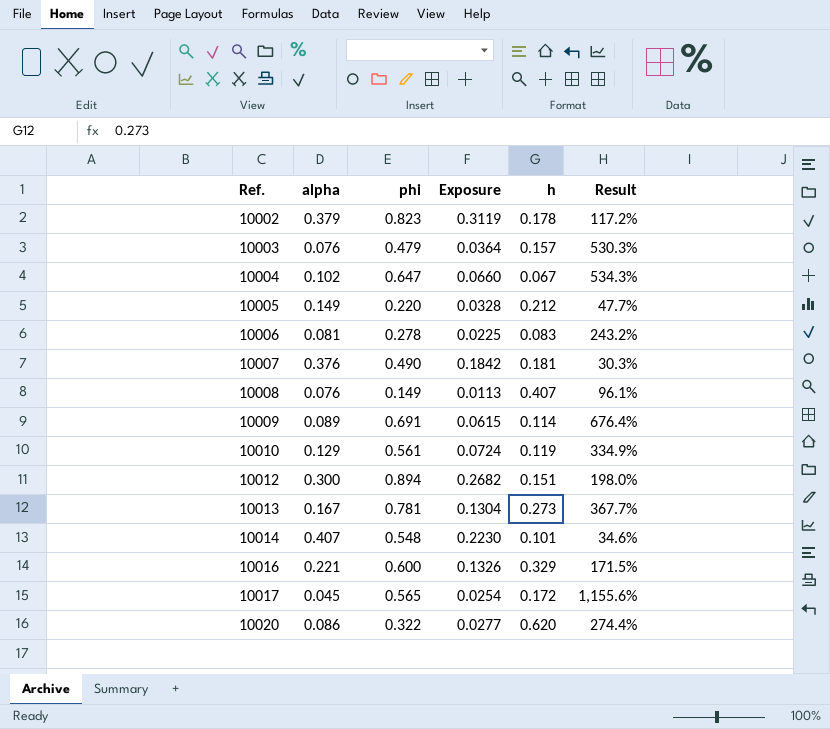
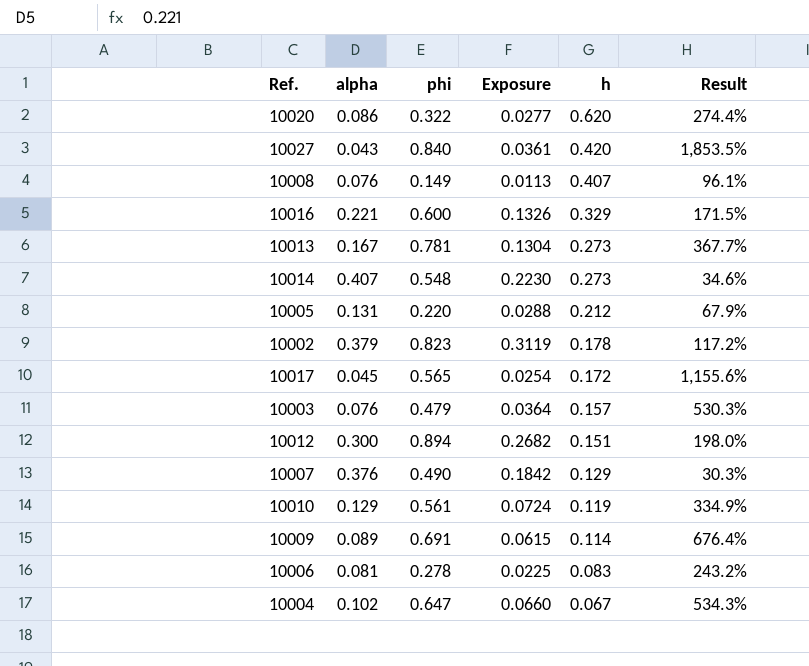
row order: Ref. ascending -> h descending
row 10027: none -> 0.043 | 0.840 | 0.0361 | 0.420 | 1,853.5%
10014 | h: 0.101 -> 0.273
10005 | alpha: 0.149 -> 0.131
10005 | Exposure: 0.0328 -> 0.0288
10005 | Result: 47.7% -> 67.9%
10007 | h: 0.181 -> 0.129

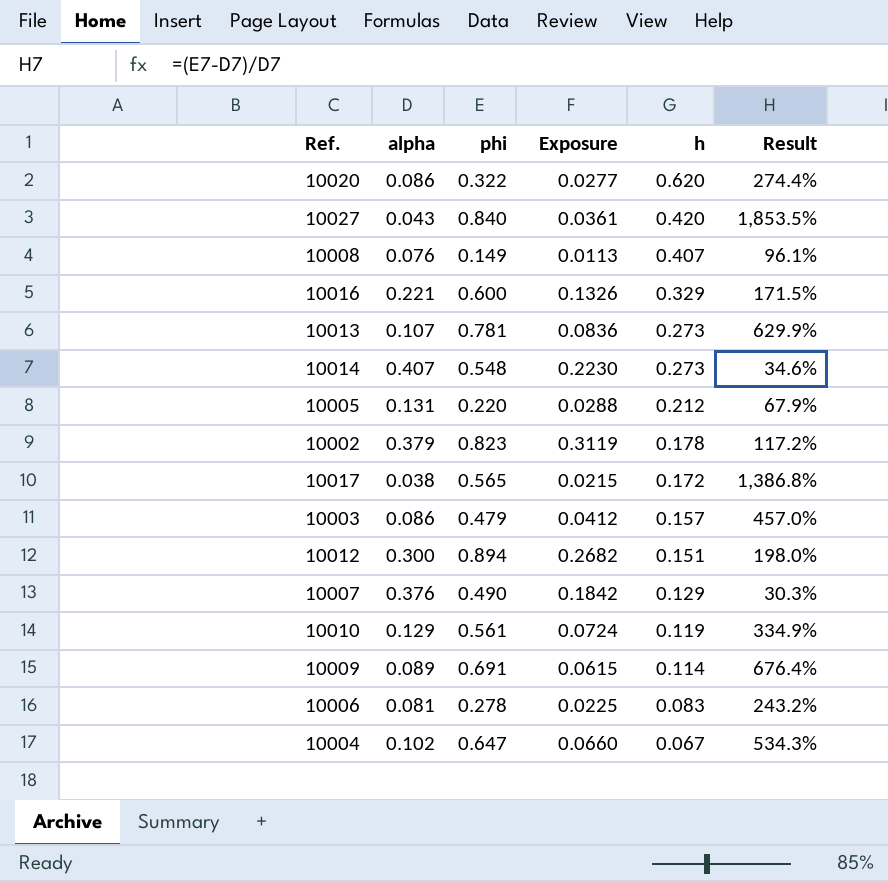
10013 | alpha: 0.167 -> 0.107
10013 | Exposure: 0.1304 -> 0.0836
10013 | Result: 367.7% -> 629.9%
10017 | alpha: 0.045 -> 0.038
10017 | Exposure: 0.0254 -> 0.0215
10017 | Result: 1,155.6% -> 1,386.8%
10003 | alpha: 0.076 -> 0.086
10003 | Exposure: 0.0364 -> 0.0412
10003 | Result: 530.3% -> 457.0%

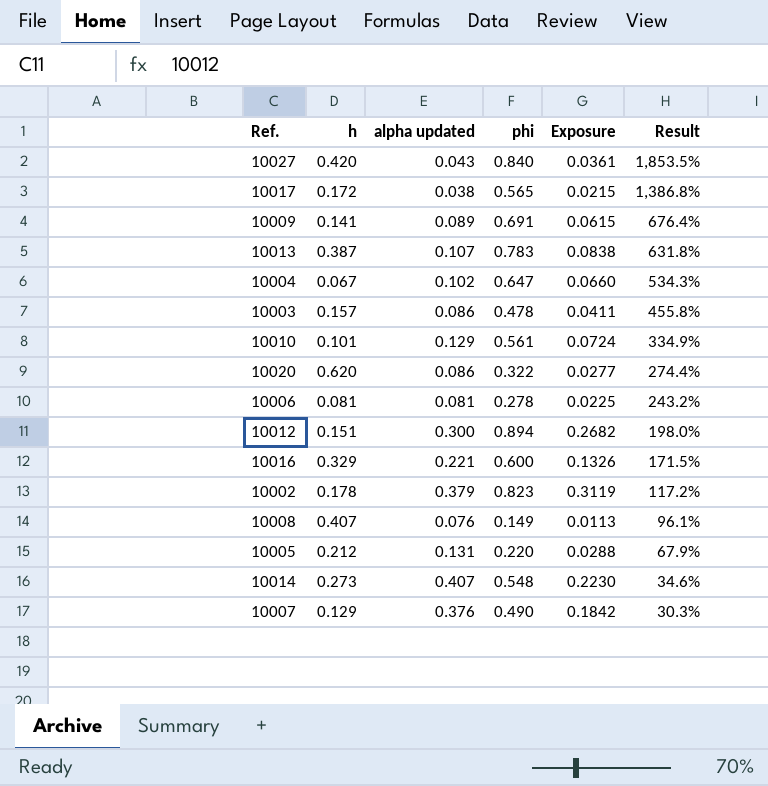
row order: h descending -> Result descending
column h | position: 5 -> 2
column name: alpha -> alpha updated
10009 | h: 0.114 -> 0.141
10013 | h: 0.273 -> 0.387
10013 | phi: 0.781 -> 0.783
10013 | Exposure: 0.0836 -> 0.0838
10013 | Result: 629.9% -> 631.8%
10003 | phi: 0.479 -> 0.478
10003 | Exposure: 0.0412 -> 0.0411
10003 | Result: 457.0% -> 455.8%
10010 | h: 0.119 -> 0.101
10006 | h: 0.083 -> 0.081

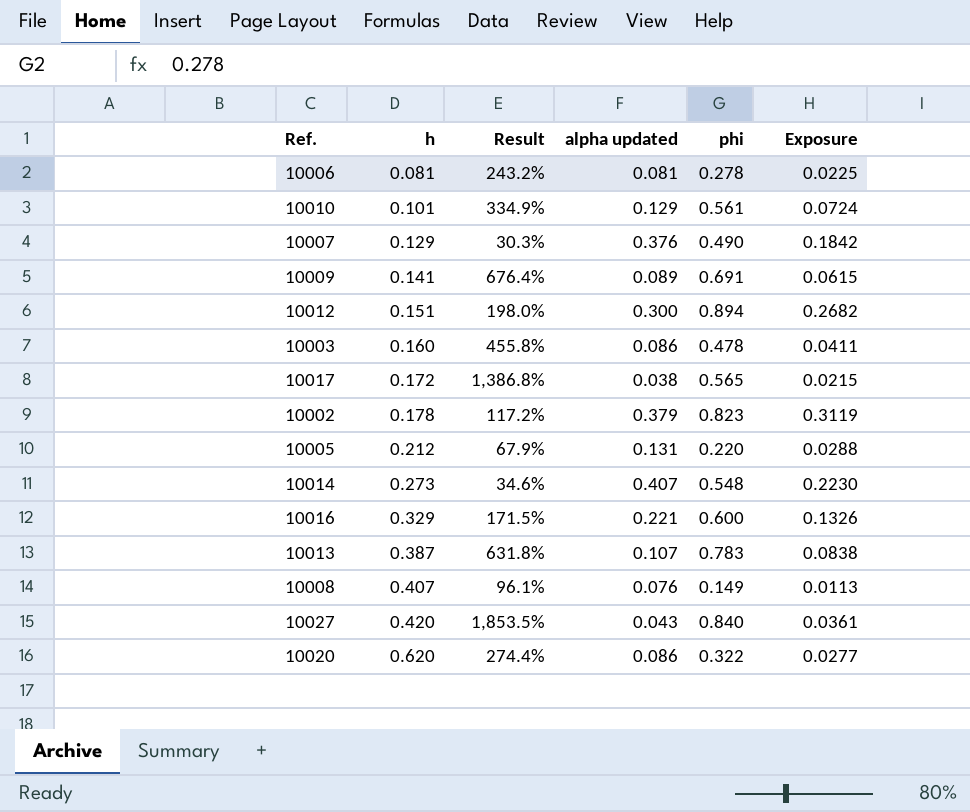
row order: Result descending -> h ascending
column Result | position: 6 -> 3
row 10004: 0.067 | 0.102 | 0.647 | 0.0660 | 534.3% -> none
10003 | h: 0.157 -> 0.160

